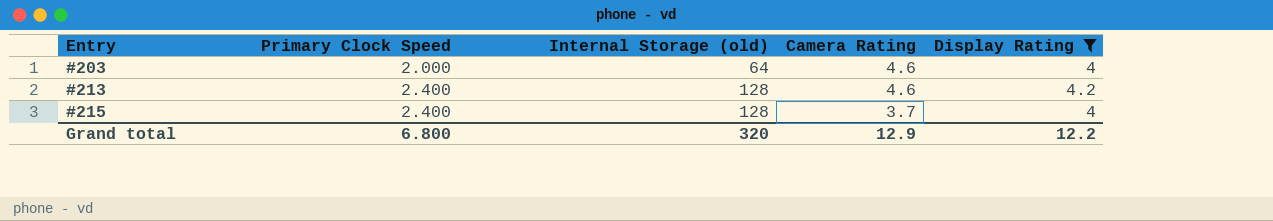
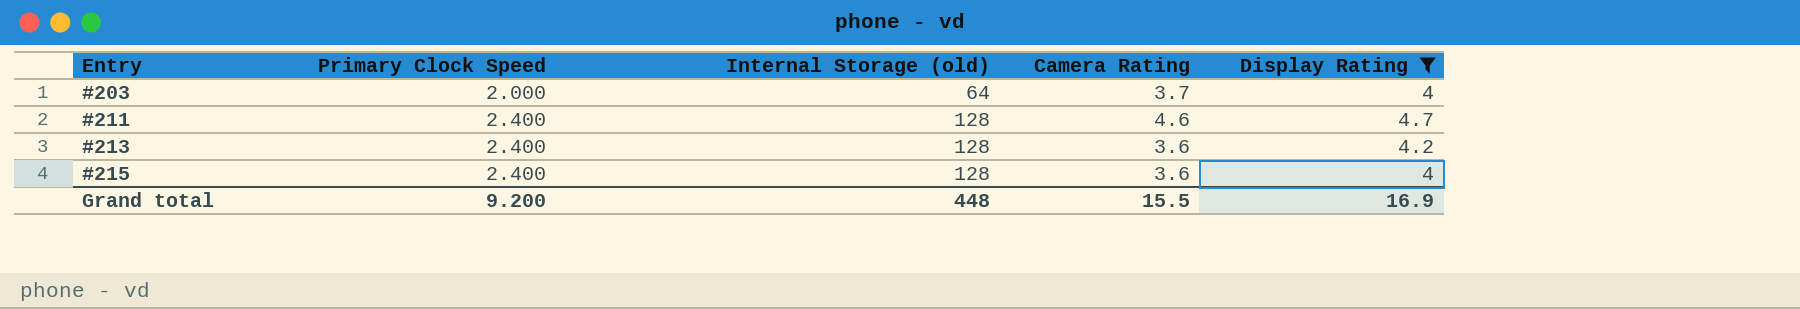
#203 | Camera Rating: 4.6 -> 3.7
row #211: none -> 2.400 | 128 | 4.6 | 4.7
#213 | Camera Rating: 4.6 -> 3.6
#215 | Camera Rating: 3.7 -> 3.6
Grand total | Primary Clock Speed: 6.800 -> 9.200
Grand total | Internal Storage (old): 320 -> 448
Grand total | Camera Rating: 12.9 -> 15.5
Grand total | Display Rating: 12.2 -> 16.9

